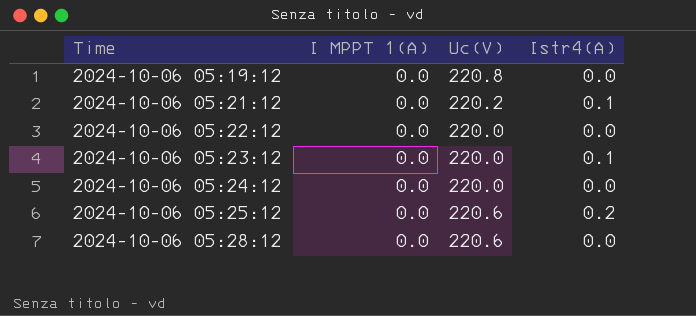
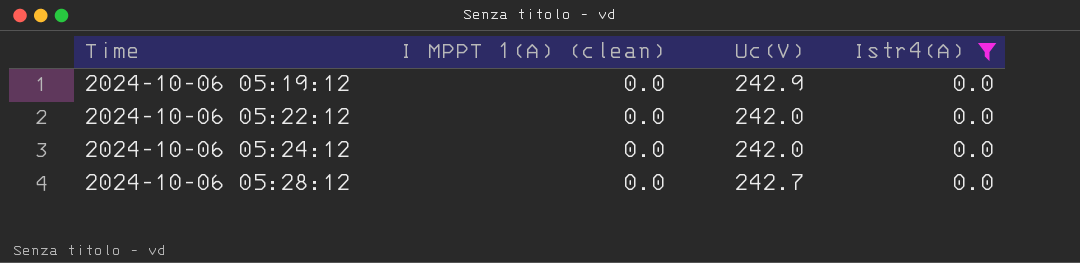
filter: none -> Istr4(A) = 0.0
column name: I MPPT 1(A) -> I MPPT 1(A) (clean)
2024-10-06 05:19:12 | Uc(V): 220.8 -> 242.9
2024-10-06 05:22:12 | Uc(V): 220.0 -> 242.0
2024-10-06 05:24:12 | Uc(V): 220.0 -> 242.0
2024-10-06 05:28:12 | Uc(V): 220.6 -> 242.7

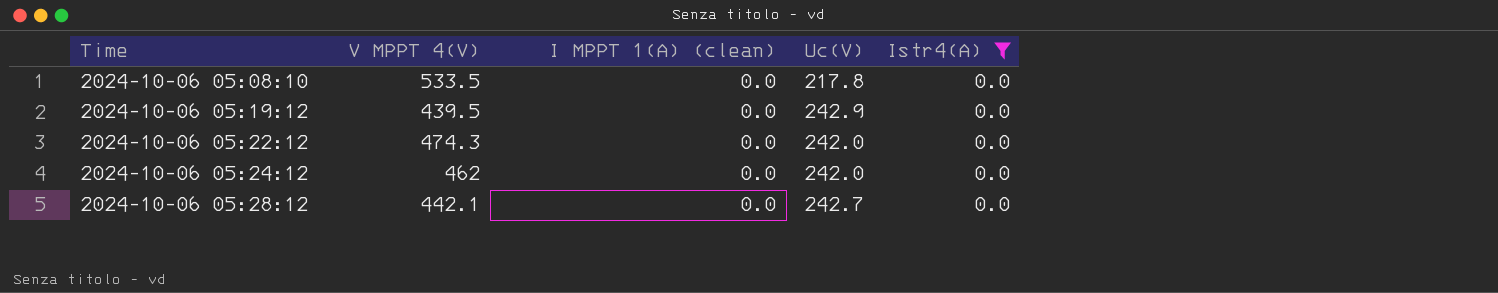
column V MPPT 4(V) | position: none -> 2
row 2024-10-06 05:08:10: none -> 533.5 | 0.0 | 217.8 | 0.0

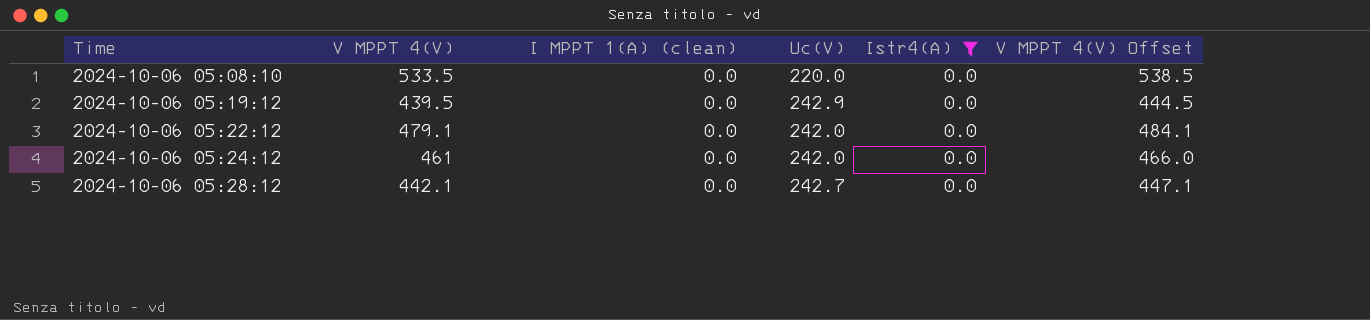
column V MPPT 4(V) Offset | formula: none -> [V MPPT 4(V)] + 5
2024-10-06 05:08:10 | Uc(V): 217.8 -> 220.0
2024-10-06 05:22:12 | V MPPT 4(V): 474.3 -> 479.1
2024-10-06 05:24:12 | V MPPT 4(V): 462 -> 461

